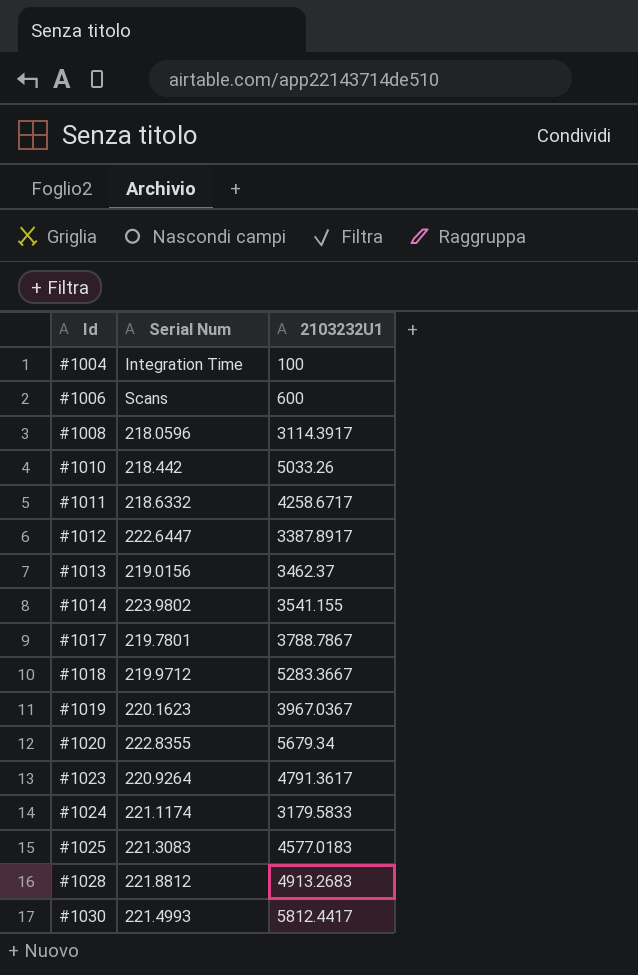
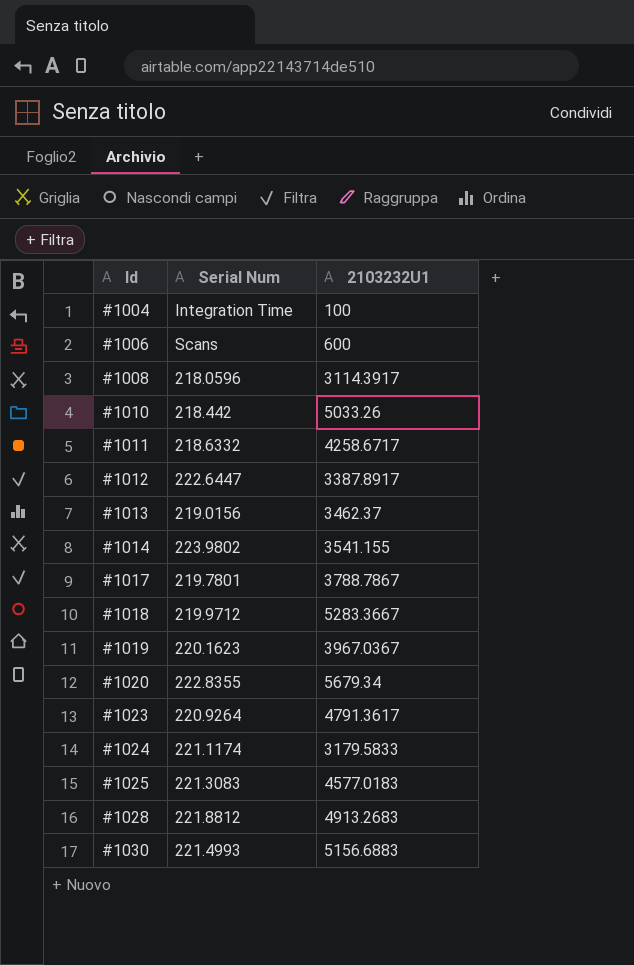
#1030 | 2103232U1: 5812.4417 -> 5156.6883

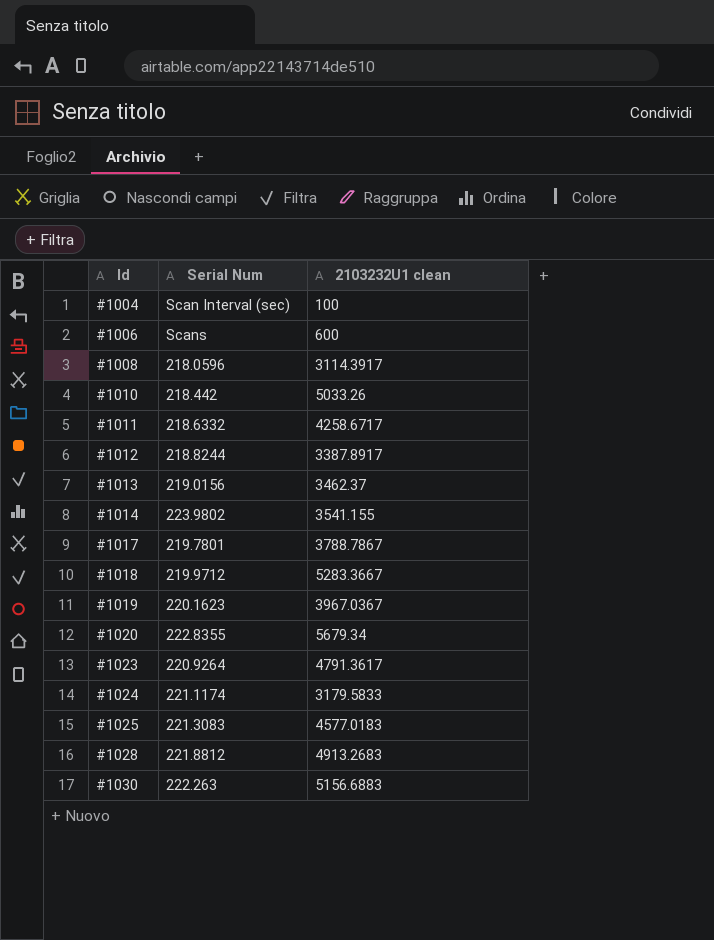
column name: 2103232U1 -> 2103232U1 clean
#1004 | Serial Num: Integration Time -> Scan Interval (sec)
#1012 | Serial Num: 222.6447 -> 218.8244
#1030 | Serial Num: 221.4993 -> 222.263

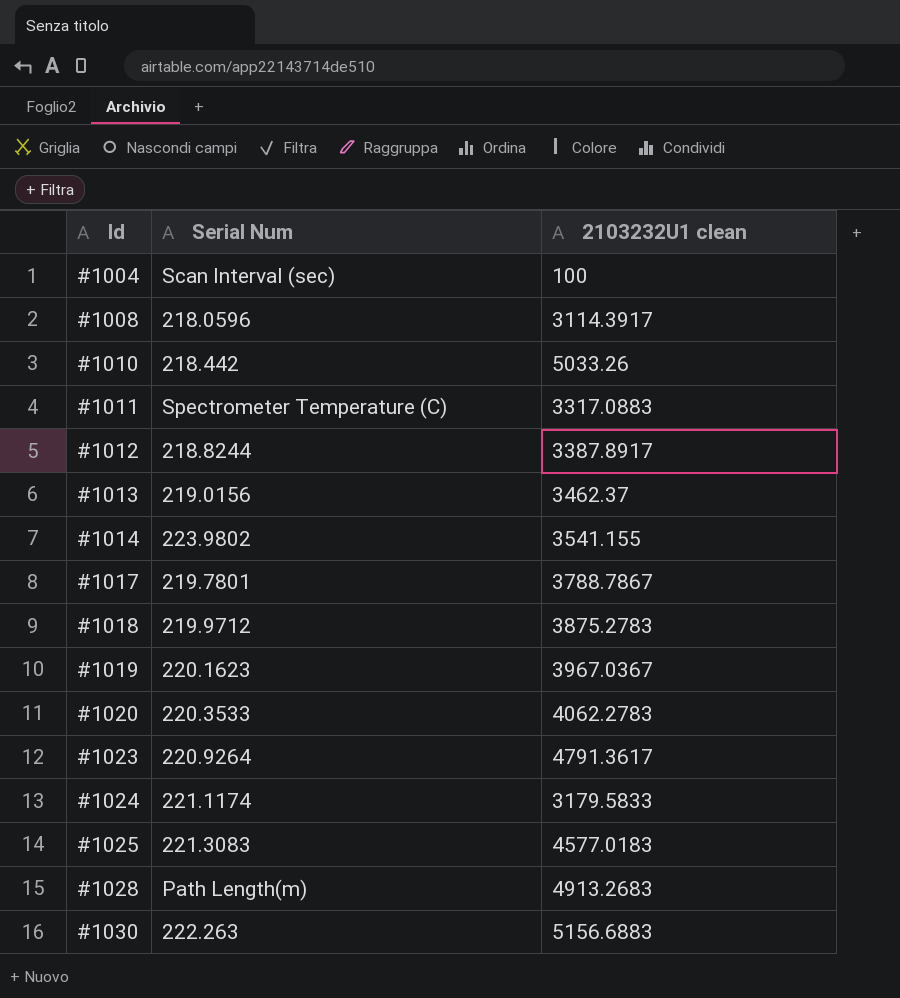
row #1006: Scans | 600 -> none
#1011 | Serial Num: 218.6332 -> Spectrometer Temperature (C)
#1011 | 2103232U1 clean: 4258.6717 -> 3317.0883
#1018 | 2103232U1 clean: 5283.3667 -> 3875.2783
#1020 | Serial Num: 222.8355 -> 220.3533
#1020 | 2103232U1 clean: 5679.34 -> 4062.2783
#1028 | Serial Num: 221.8812 -> Path Length(m)

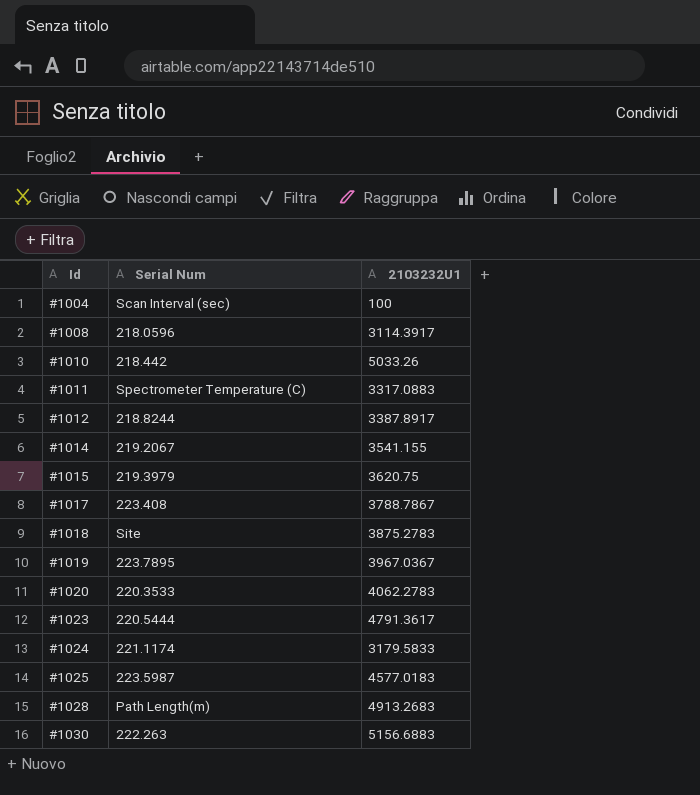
column name: 2103232U1 clean -> 2103232U1
row #1013: 219.0156 | 3462.37 -> none
#1014 | Serial Num: 223.9802 -> 219.2067
row #1015: none -> 219.3979 | 3620.75
#1017 | Serial Num: 219.7801 -> 223.408
#1018 | Serial Num: 219.9712 -> Site
#1019 | Serial Num: 220.1623 -> 223.7895
#1023 | Serial Num: 220.9264 -> 220.5444
#1025 | Serial Num: 221.3083 -> 223.5987

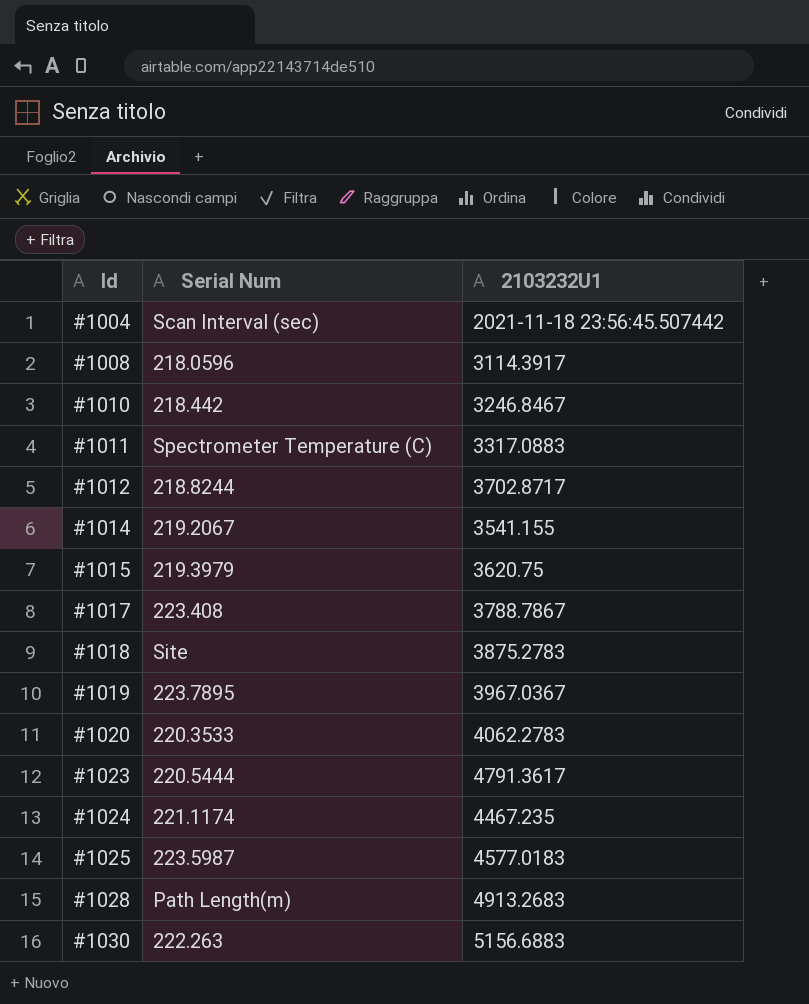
#1004 | 2103232U1: 100 -> 2021-11-18 23:56:45.507442
#1010 | 2103232U1: 5033.26 -> 3246.8467
#1012 | 2103232U1: 3387.8917 -> 3702.8717
#1024 | 2103232U1: 3179.5833 -> 4467.235

